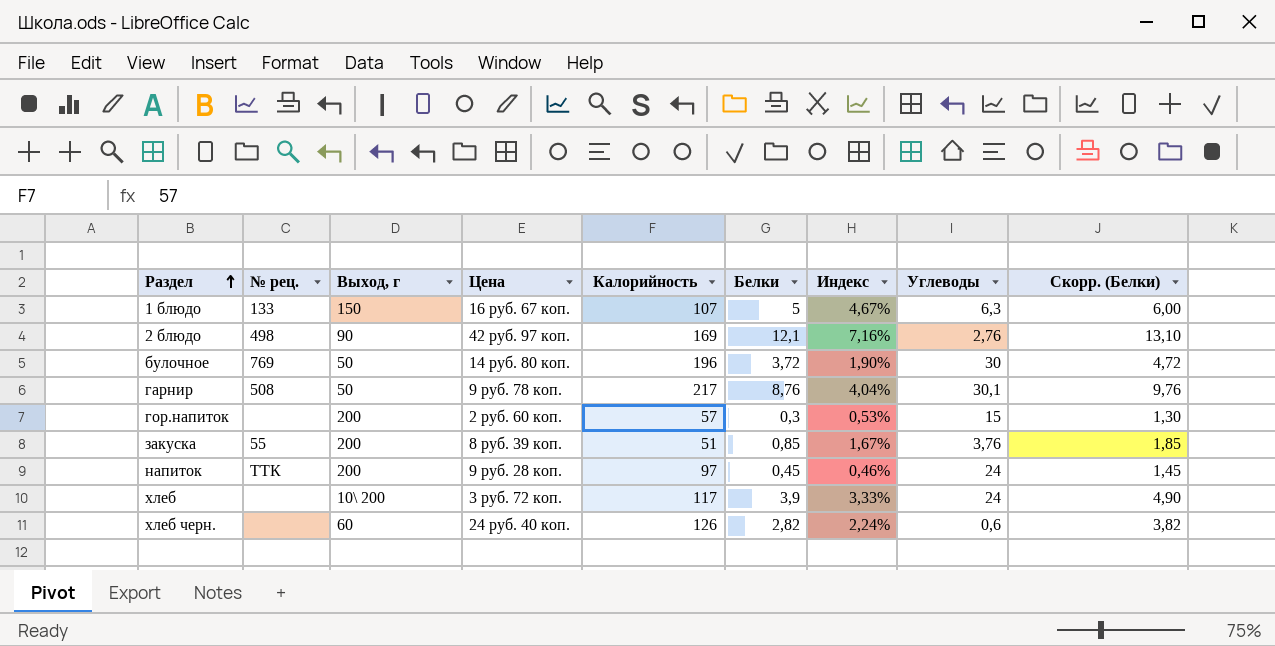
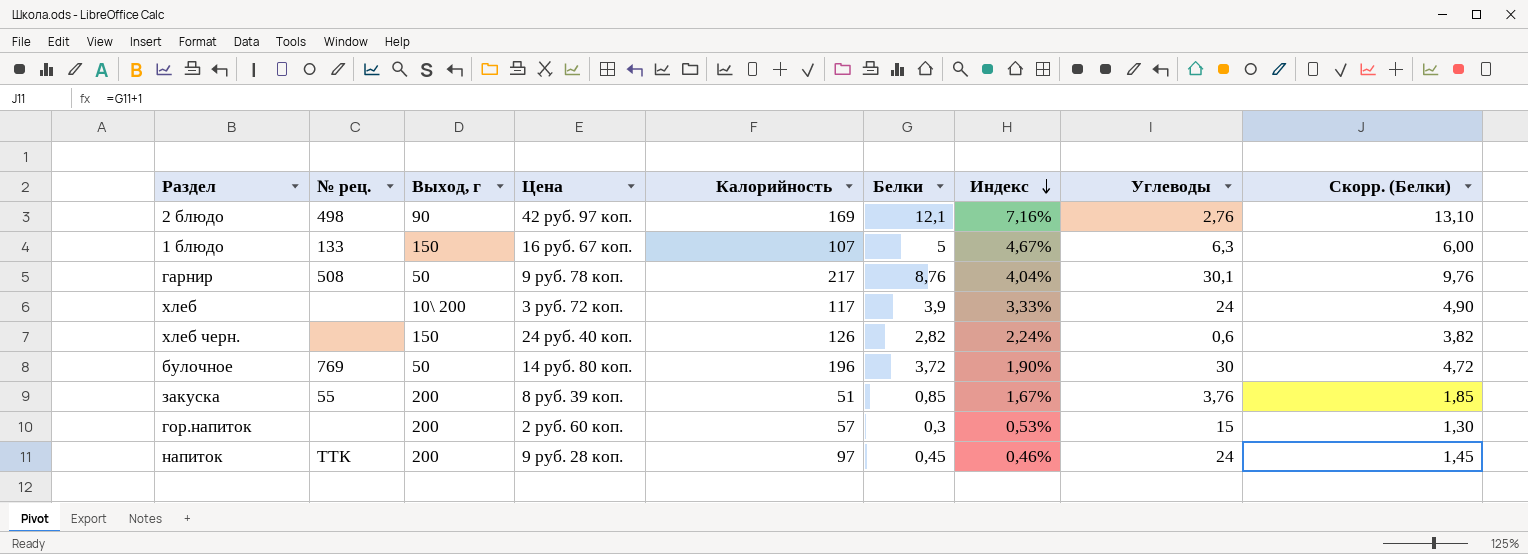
row order: Раздел ascending -> Индекс descending
хлеб черн. | Выход, г: 60 -> 150

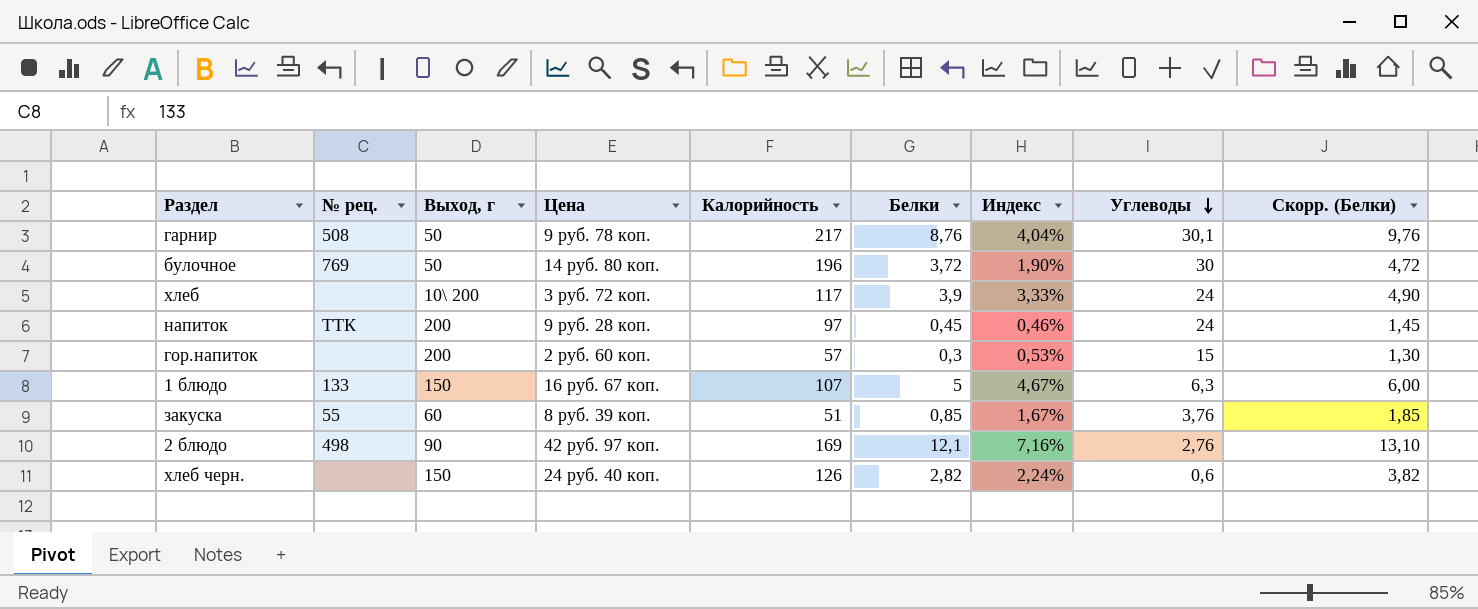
row order: Индекс descending -> Углеводы descending
закуска | Выход, г: 200 -> 60

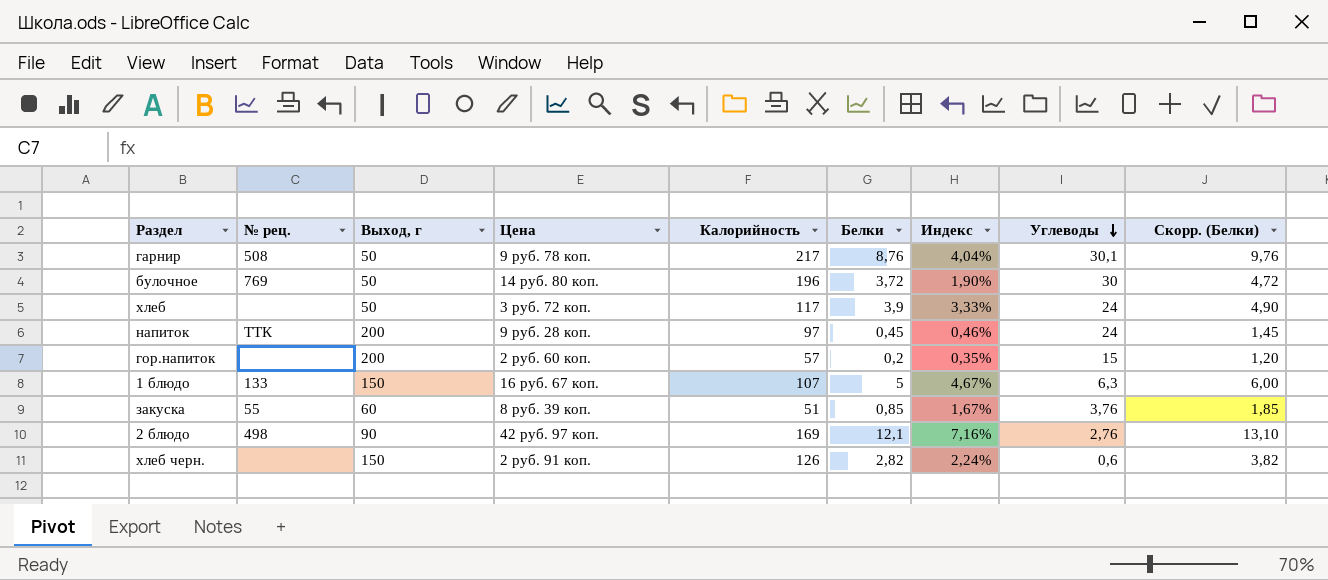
хлеб | Выход, г: 10\ 200 -> 50
гор.напиток | Белки: 0,3 -> 0,2
гор.напиток | Индекс: 0,53% -> 0,35%
гор.напиток | Скорр. (Белки): 1,30 -> 1,20
хлеб черн. | Цена: 24 руб. 40 коп. -> 2 руб. 91 коп.

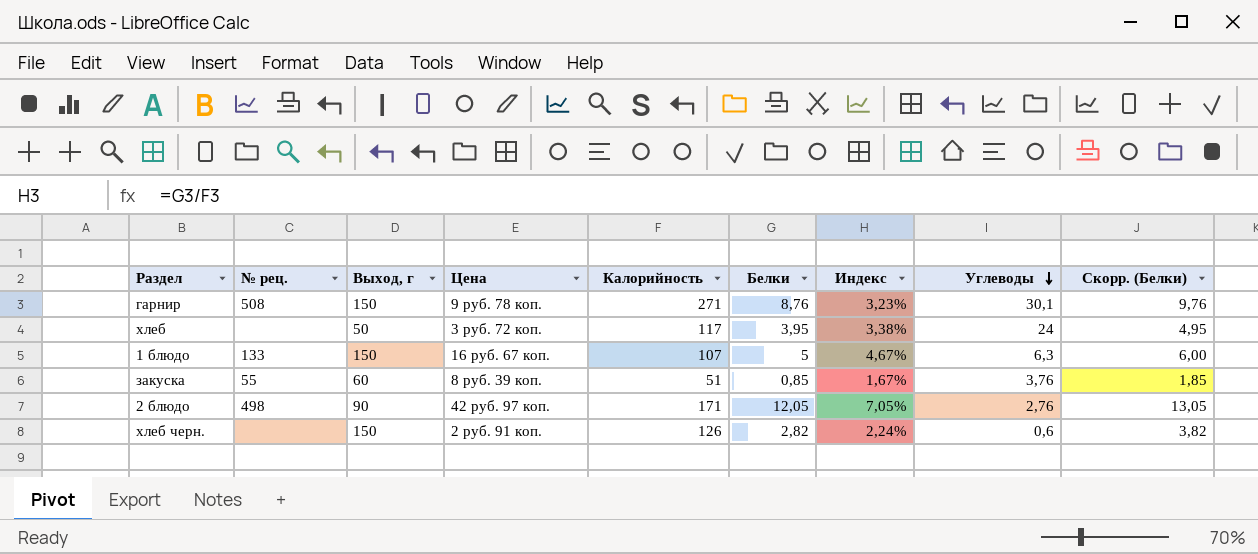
row булочное: 769 | 50 | 14 руб. 80 коп. | 196 | 3,72 | 1,90% | 30 | 4,72 -> none
row напиток: ТТК | 200 | 9 руб. 28 коп. | 97 | 0,45 | 0,46% | 24 | 1,45 -> none
row гор.напиток: none | 200 | 2 руб. 60 коп. | 57 | 0,2 | 0,35% | 15 | 1,20 -> none
гарнир | Выход, г: 50 -> 150
гарнир | Калорийность: 217 -> 271
гарнир | Индекс: 4,04% -> 3,23%
хлеб | Белки: 3,9 -> 3,95
хлеб | Индекс: 3,33% -> 3,38%
хлеб | Скорр. (Белки): 4,90 -> 4,95
2 блюдо | Калорийность: 169 -> 171
2 блюдо | Белки: 12,1 -> 12,05
2 блюдо | Индекс: 7,16% -> 7,05%
2 блюдо | Скорр. (Белки): 13,10 -> 13,05

